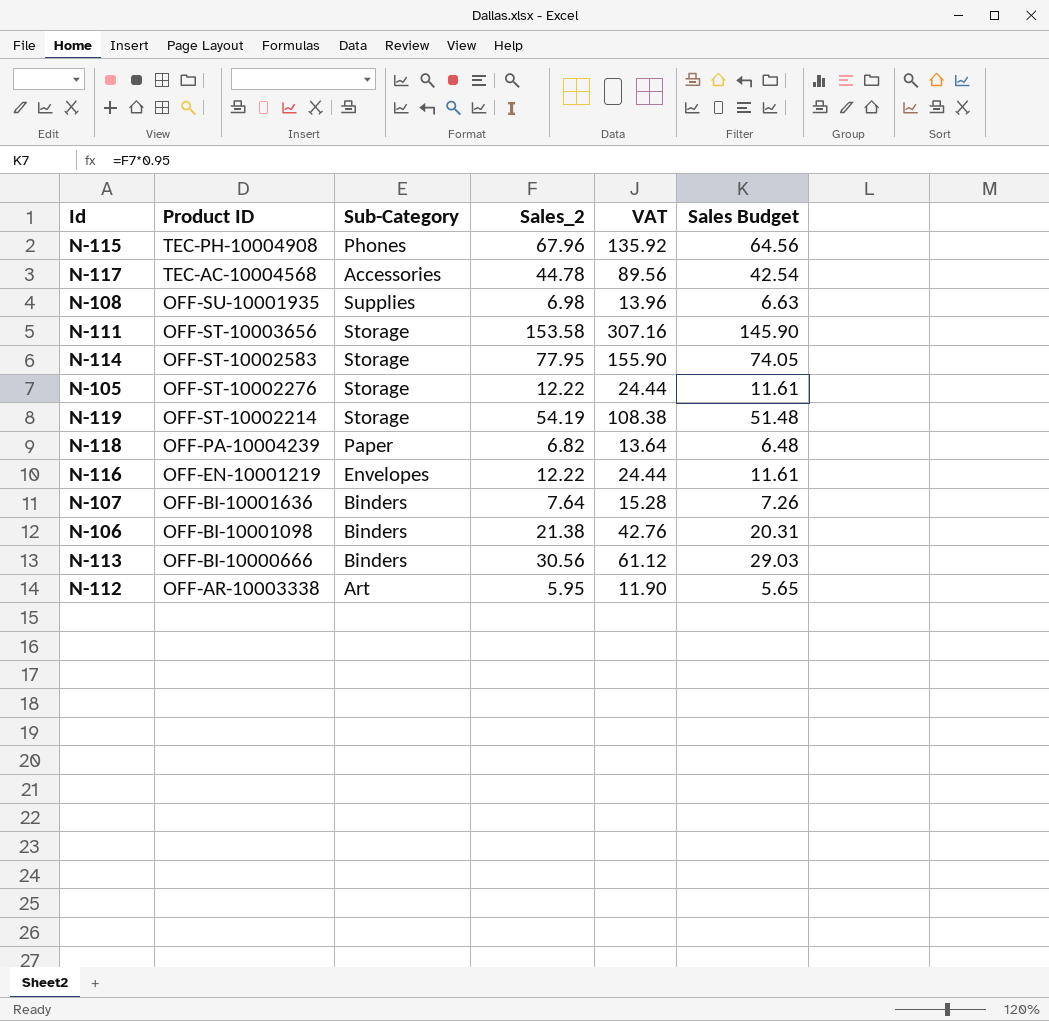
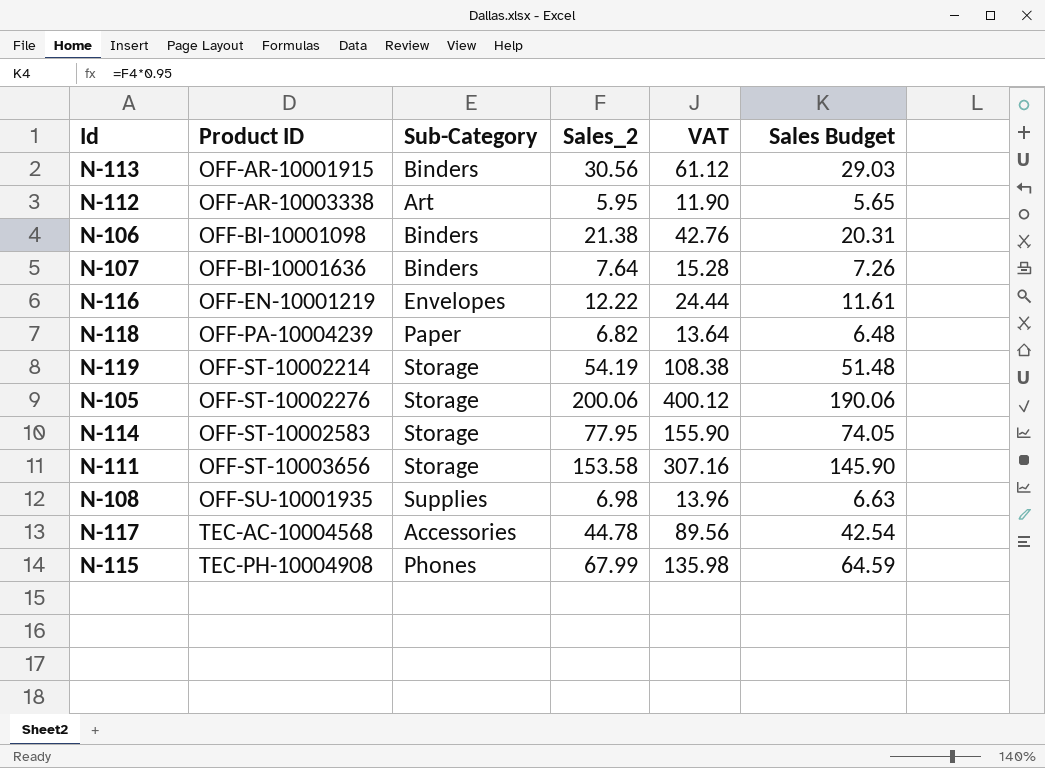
row order: Product ID descending -> Product ID ascending
N-113 | Product ID: OFF-BI-10000666 -> OFF-AR-10001915
N-105 | Sales_2: 12.22 -> 200.06
N-105 | VAT: 24.44 -> 400.12
N-105 | Sales Budget: 11.61 -> 190.06
N-115 | Sales_2: 67.96 -> 67.99
N-115 | VAT: 135.92 -> 135.98
N-115 | Sales Budget: 64.56 -> 64.59

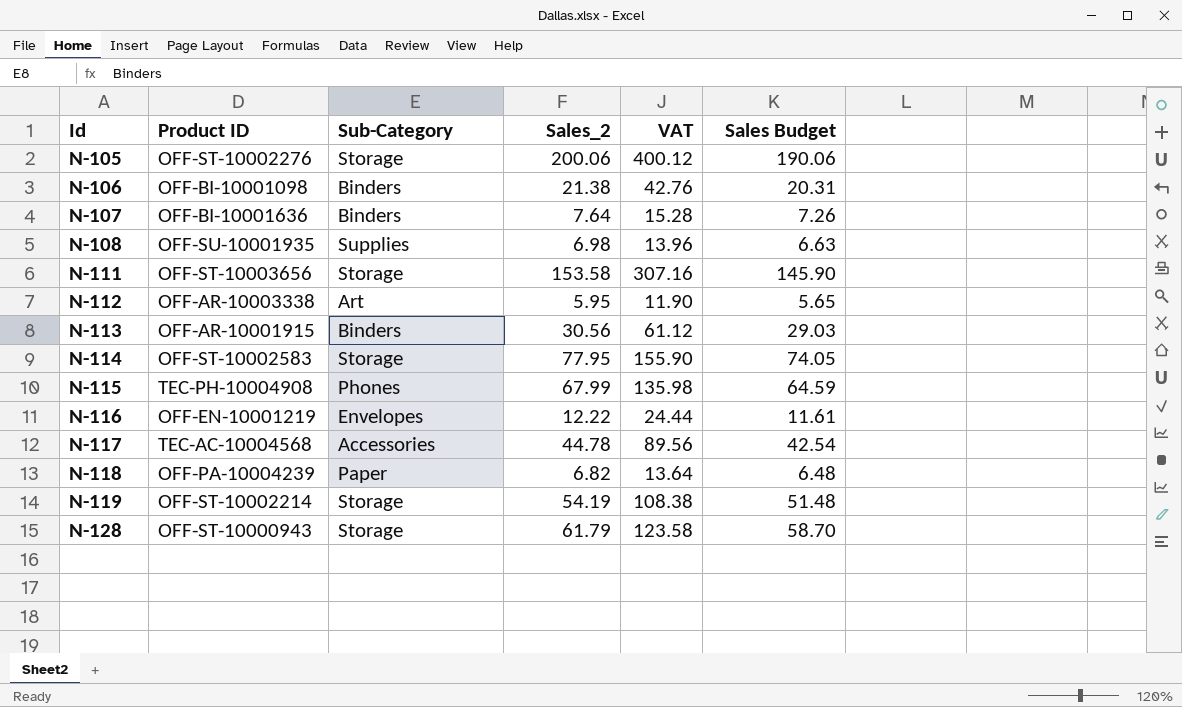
row order: Product ID ascending -> Id ascending
row N-128: none -> OFF-ST-10000943 | Storage | 61.79 | 123.58 | 58.70

